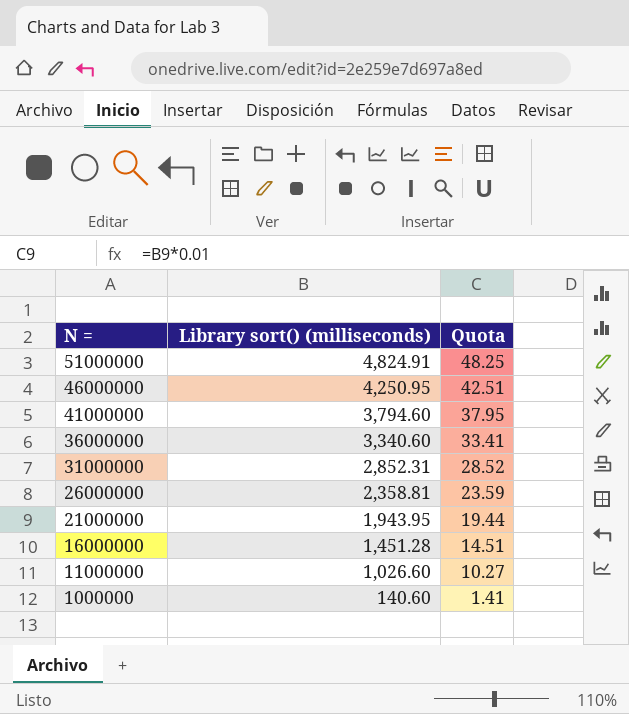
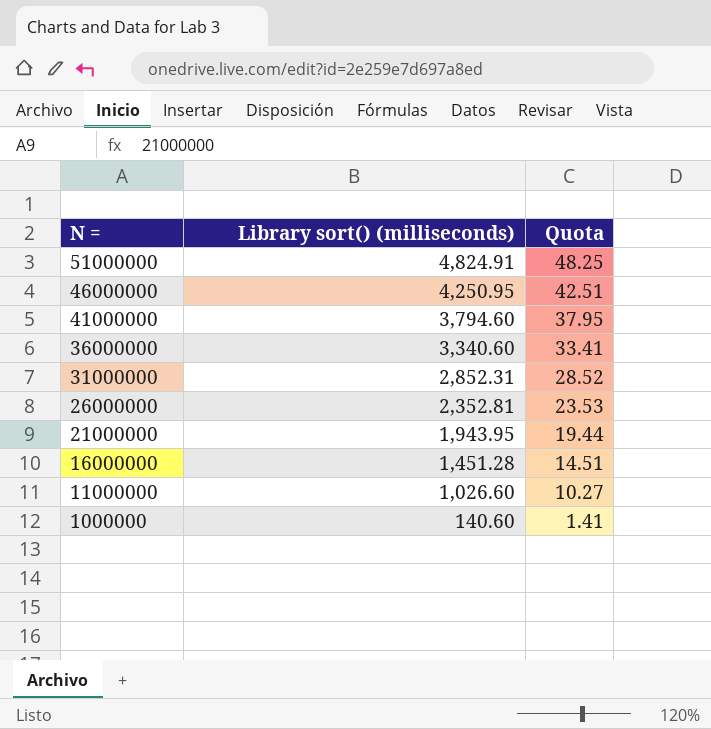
26000000 | Library sort() (milliseconds): 2,358.81 -> 2,352.81
26000000 | Quota: 23.59 -> 23.53

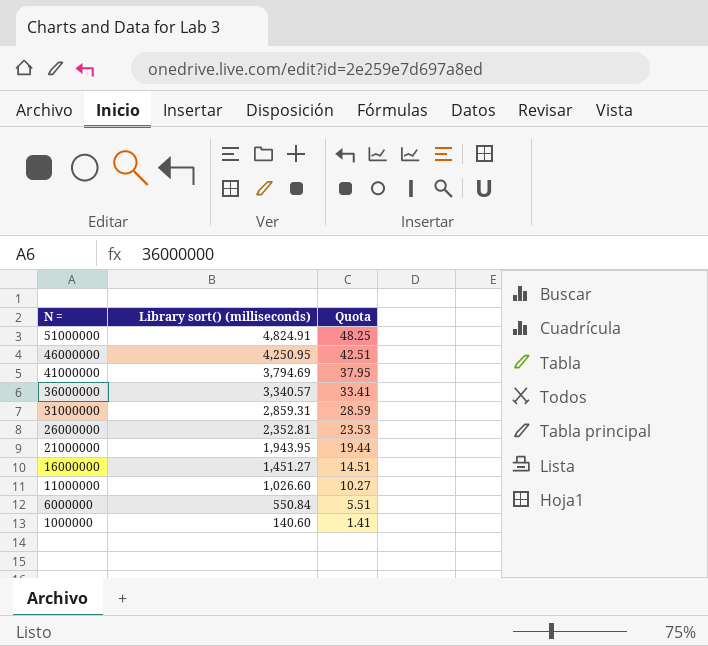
41000000 | Library sort() (milliseconds): 3,794.60 -> 3,794.69
36000000 | Library sort() (milliseconds): 3,340.60 -> 3,340.57
31000000 | Library sort() (milliseconds): 2,852.31 -> 2,859.31
31000000 | Quota: 28.52 -> 28.59
16000000 | Library sort() (milliseconds): 1,451.28 -> 1,451.27
row 6000000: none -> 550.84 | 5.51

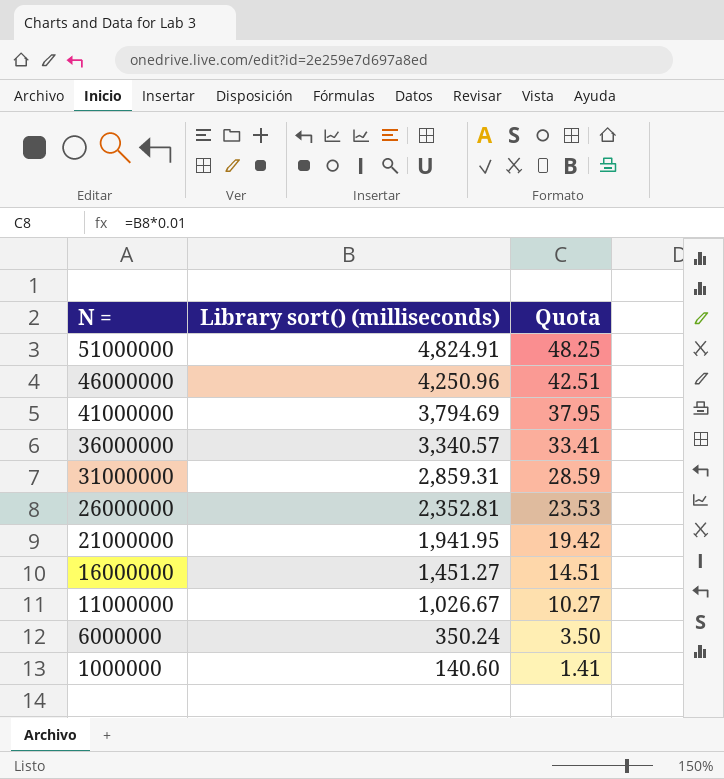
46000000 | Library sort() (milliseconds): 4,250.95 -> 4,250.96
21000000 | Library sort() (milliseconds): 1,943.95 -> 1,941.95
21000000 | Quota: 19.44 -> 19.42
11000000 | Library sort() (milliseconds): 1,026.60 -> 1,026.67
6000000 | Library sort() (milliseconds): 550.84 -> 350.24
6000000 | Quota: 5.51 -> 3.50

